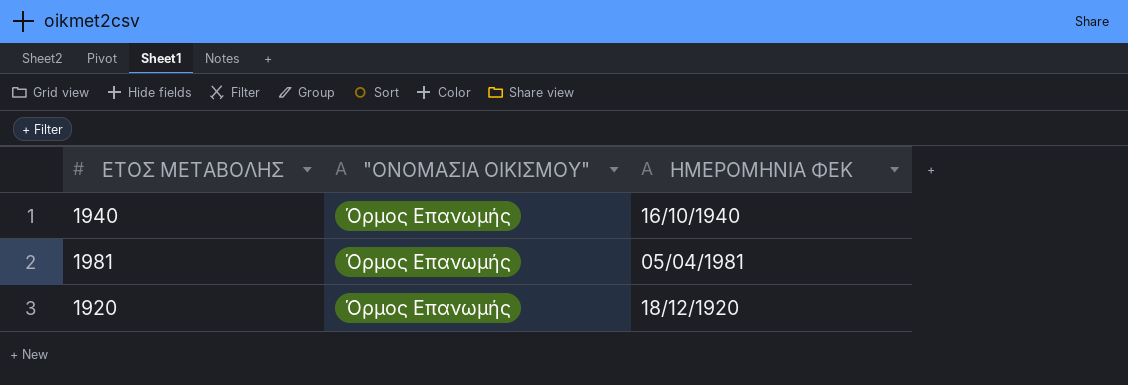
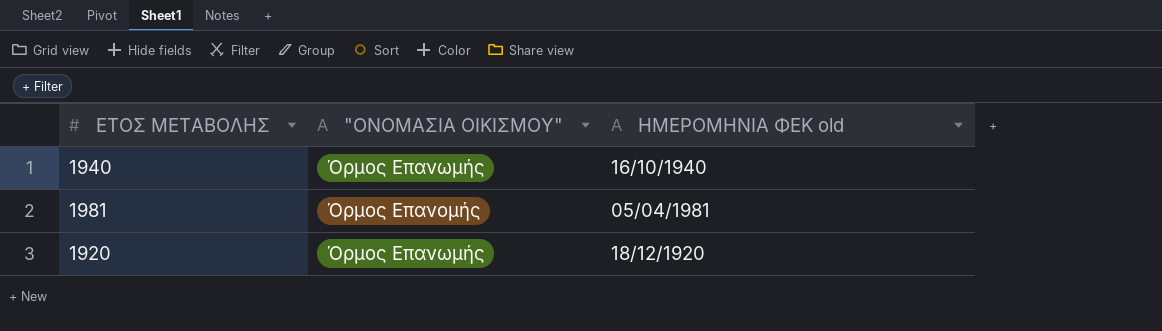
column name: ΗΜΕΡΟΜΗΝΙΑ ΦΕΚ -> ΗΜΕΡΟΜΗΝΙΑ ΦΕΚ old
1981 | "ΟΝΟΜΑΣΙΑ ΟΙΚΙΣΜΟΥ": Όρμος Επανωμής -> Όρμος Επανομής

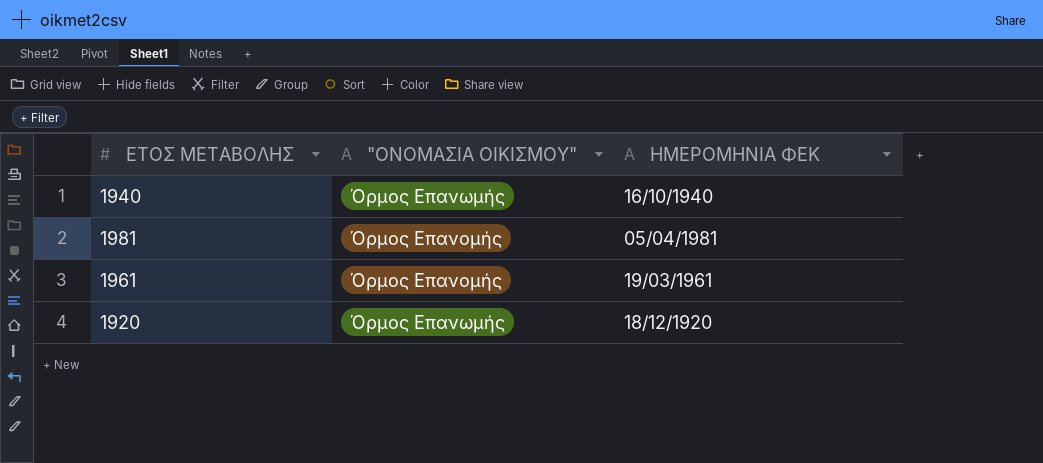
column name: ΗΜΕΡΟΜΗΝΙΑ ΦΕΚ old -> ΗΜΕΡΟΜΗΝΙΑ ΦΕΚ
row 1961: none -> Όρμος Επανομής | 19/03/1961

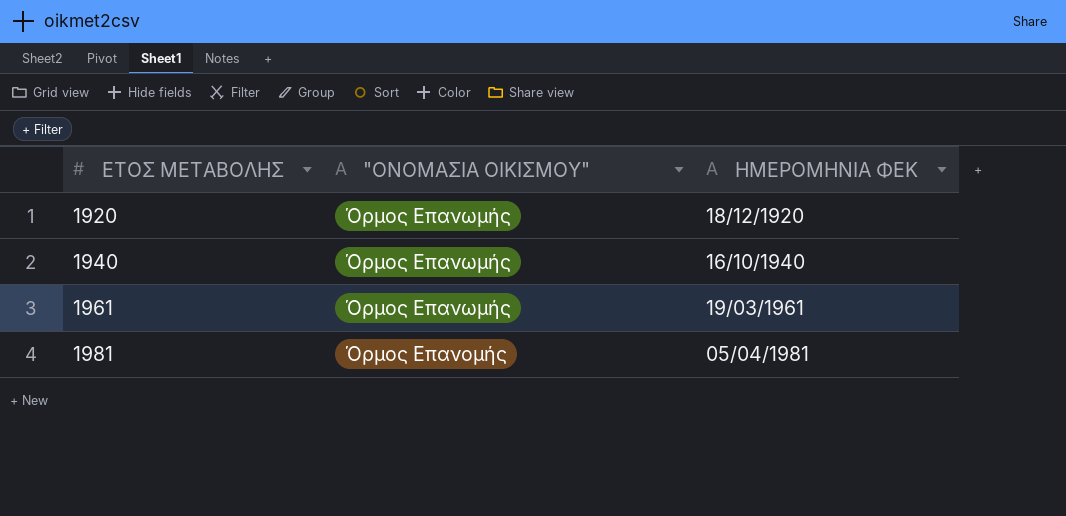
row order: none -> ΕΤΟΣ ΜΕΤΑΒΟΛΗΣ ascending
1961 | "ΟΝΟΜΑΣΙΑ ΟΙΚΙΣΜΟΥ": Όρμος Επανομής -> Όρμος Επανωμής

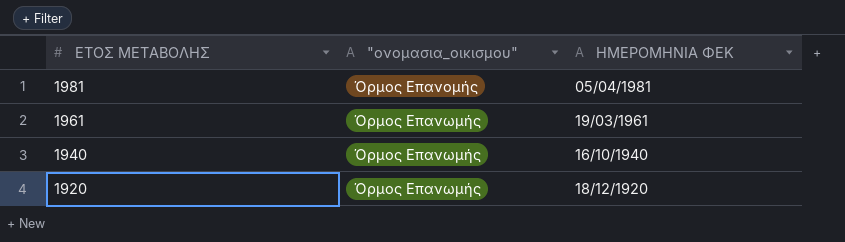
row order: ΕΤΟΣ ΜΕΤΑΒΟΛΗΣ ascending -> ΕΤΟΣ ΜΕΤΑΒΟΛΗΣ descending
column name: "ΟΝΟΜΑΣΙΑ ΟΙΚΙΣΜΟΥ" -> "ονομασια_οικισμου"

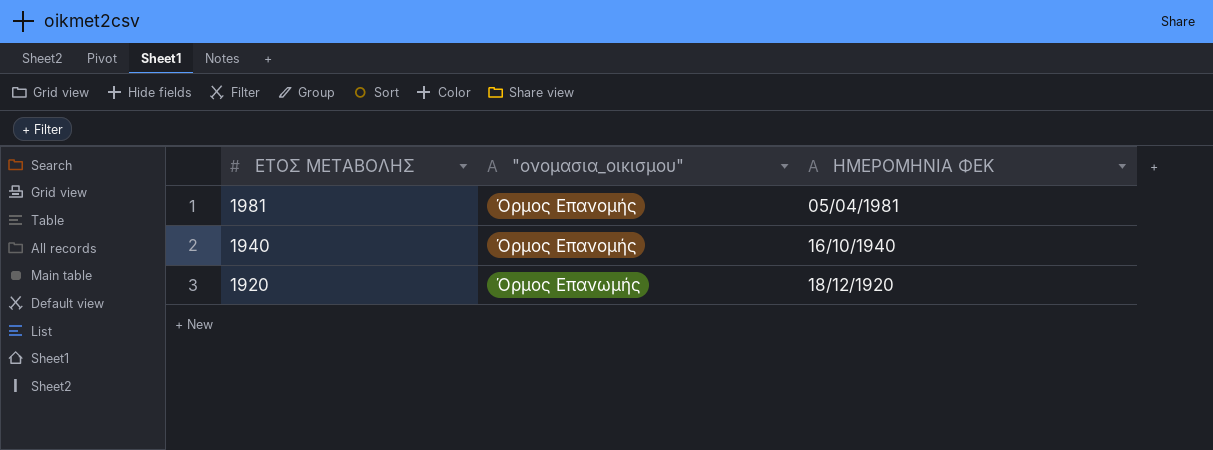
row 1961: Όρμος Επανωμής | 19/03/1961 -> none
1940 | "ονομασια_οικισμου": Όρμος Επανωμής -> Όρμος Επανομής

